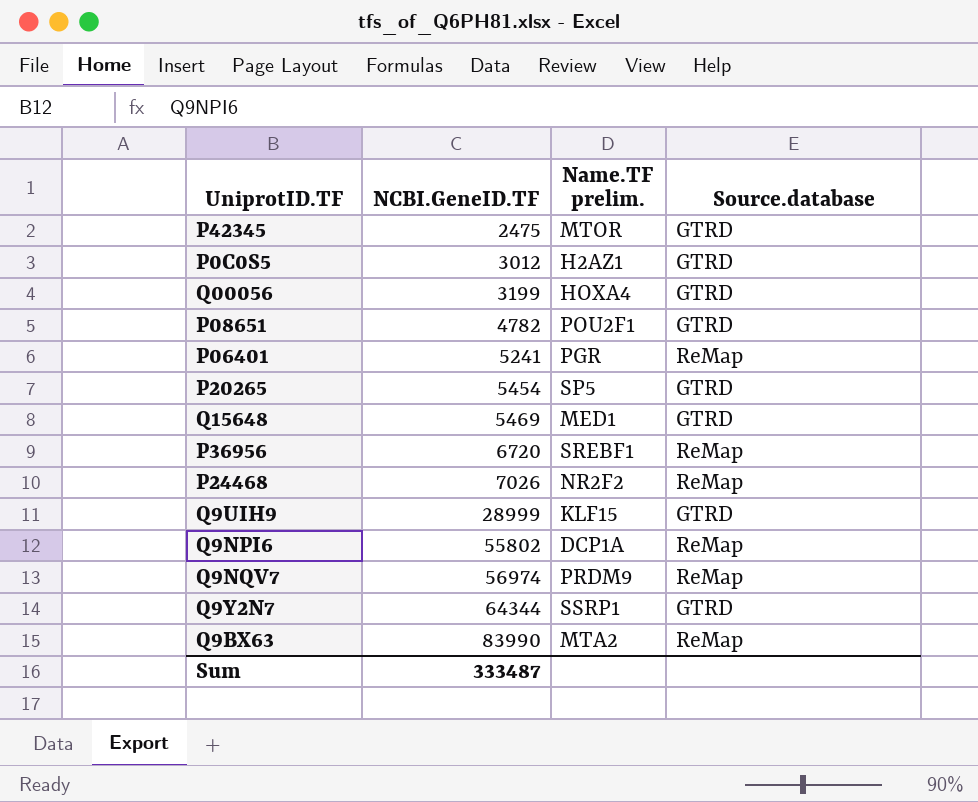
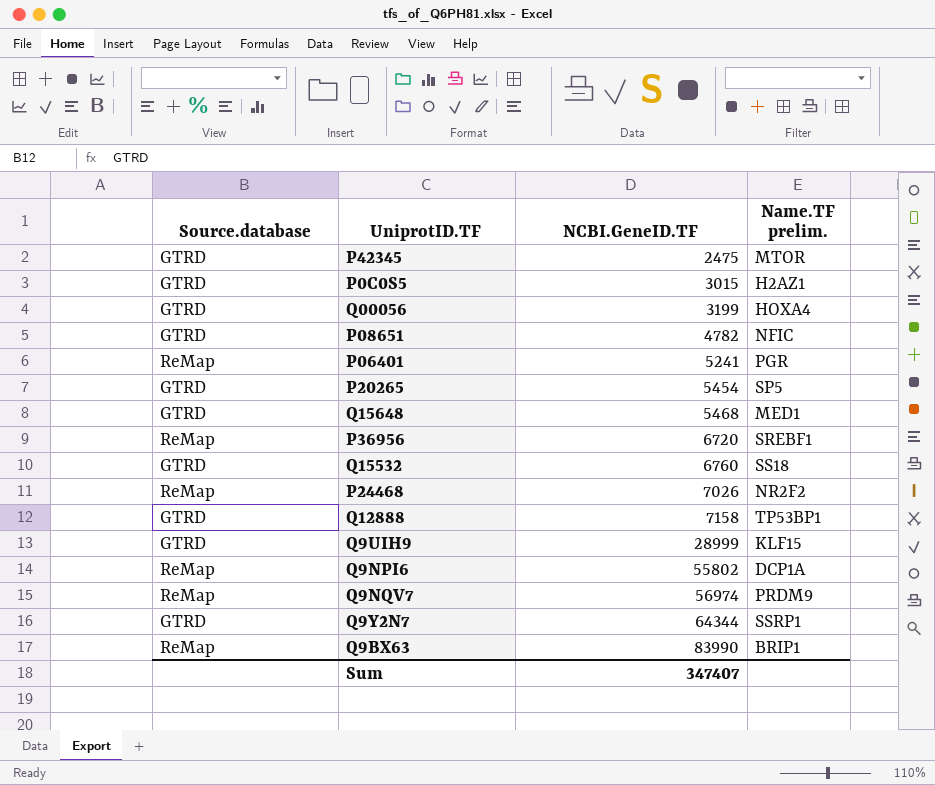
column Source.database | position: 4 -> 1
P0C0S5 | NCBI.GeneID.TF: 3012 -> 3015
P08651 | Name.TF prelim.: POU2F1 -> NFIC
Q15648 | NCBI.GeneID.TF: 5469 -> 5468
row Q15532: none -> GTRD | 6760 | SS18
row Q12888: none -> GTRD | 7158 | TP53BP1
Q9BX63 | Name.TF prelim.: MTA2 -> BRIP1
Sum | NCBI.GeneID.TF: 333487 -> 347407

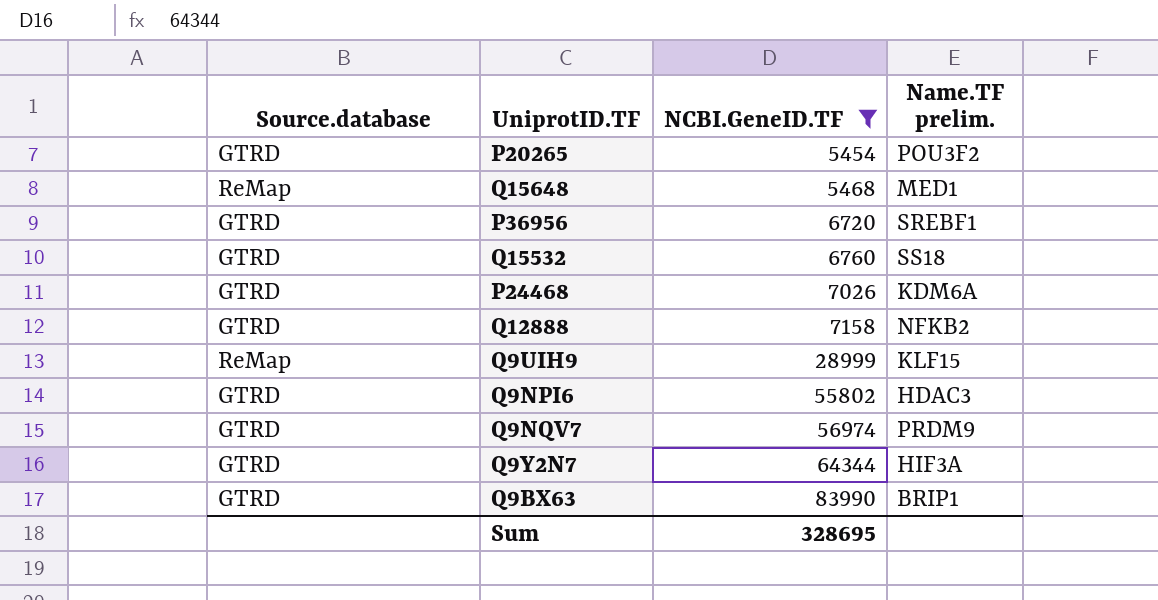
filter: none -> NCBI.GeneID.TF >= 5454
P20265 | Name.TF prelim.: SP5 -> POU3F2
Q15648 | Source.database: GTRD -> ReMap
P36956 | Source.database: ReMap -> GTRD
P24468 | Source.database: ReMap -> GTRD
P24468 | Name.TF prelim.: NR2F2 -> KDM6A
Q12888 | Name.TF prelim.: TP53BP1 -> NFKB2
Q9UIH9 | Source.database: GTRD -> ReMap
Q9NPI6 | Source.database: ReMap -> GTRD
Q9NPI6 | Name.TF prelim.: DCP1A -> HDAC3
Q9NQV7 | Source.database: ReMap -> GTRD
Q9Y2N7 | Name.TF prelim.: SSRP1 -> HIF3A
Q9BX63 | Source.database: ReMap -> GTRD
Sum | NCBI.GeneID.TF: 347407 -> 328695

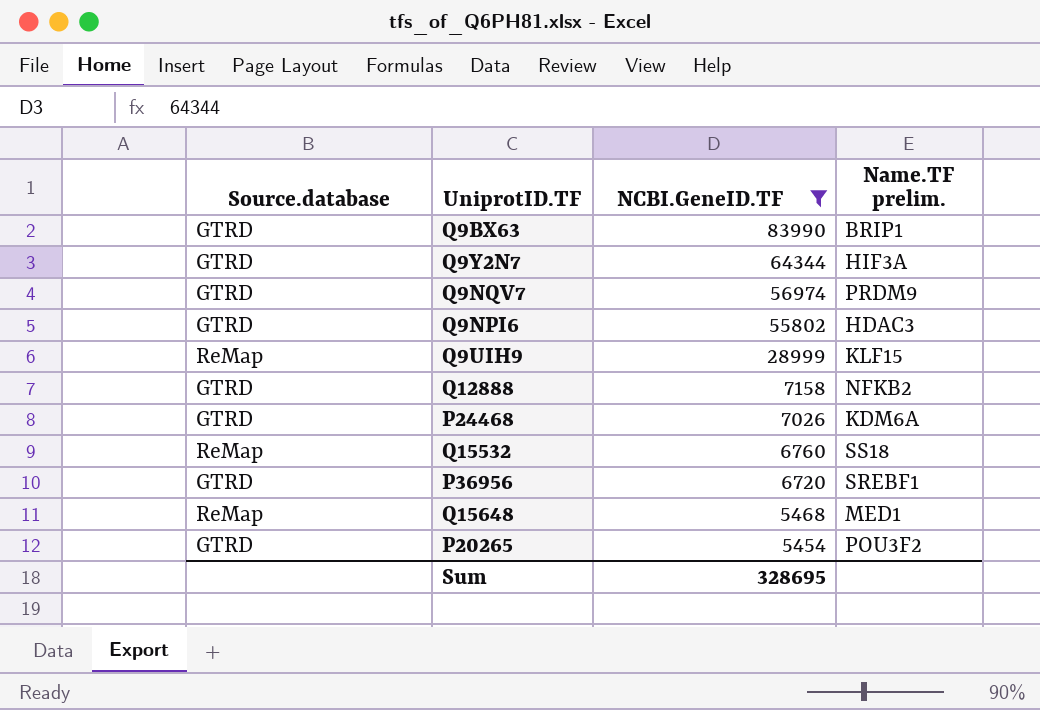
row order: NCBI.GeneID.TF ascending -> NCBI.GeneID.TF descending
Q15532 | Source.database: GTRD -> ReMap

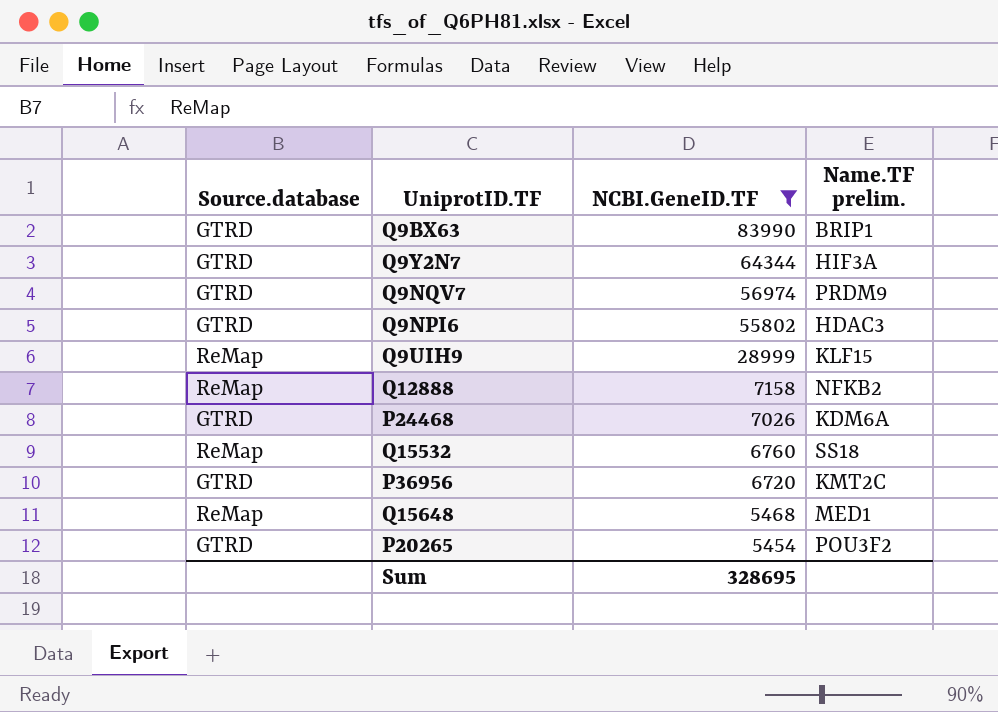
Q12888 | Source.database: GTRD -> ReMap
P36956 | Name.TF prelim.: SREBF1 -> KMT2C

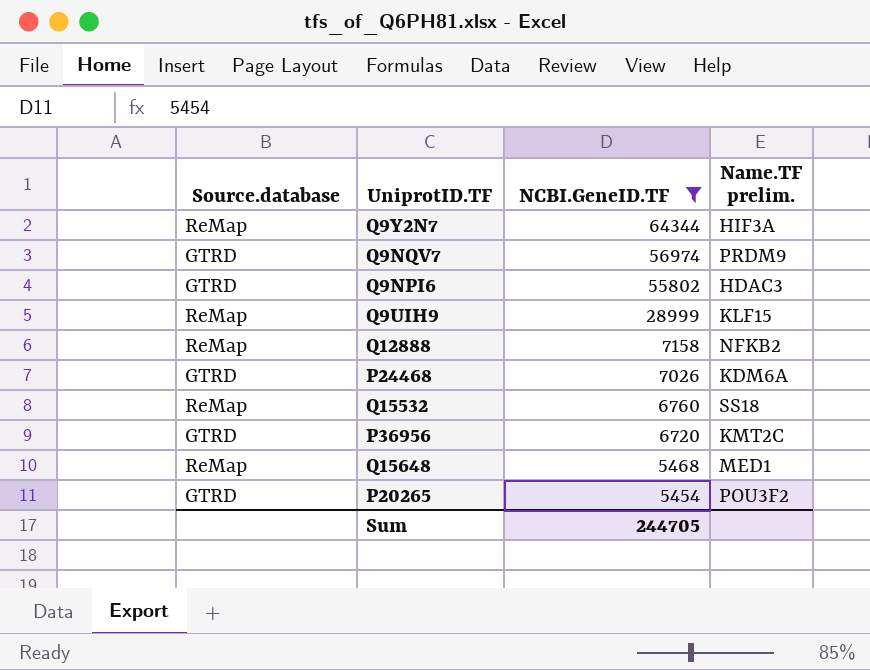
row Q9BX63: GTRD | 83990 | BRIP1 -> none
Q9Y2N7 | Source.database: GTRD -> ReMap
Sum | NCBI.GeneID.TF: 328695 -> 244705

